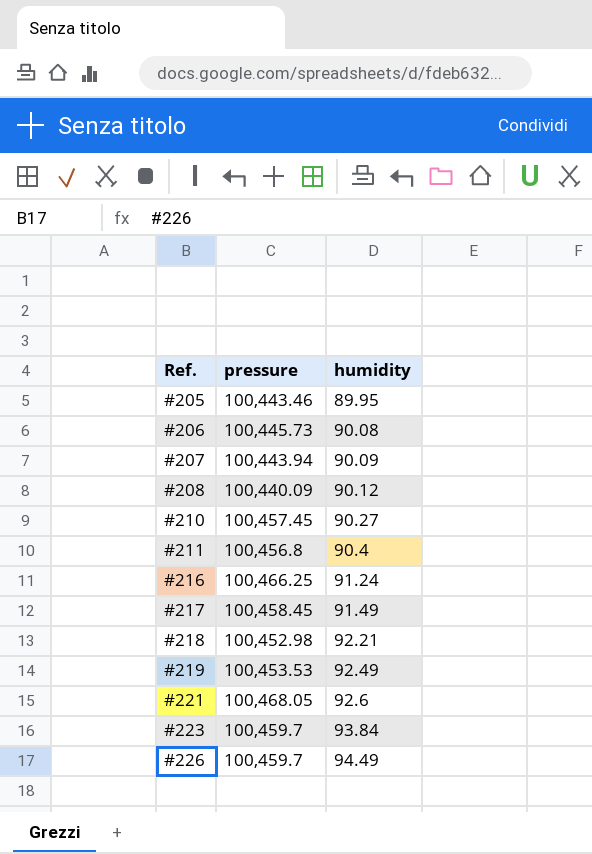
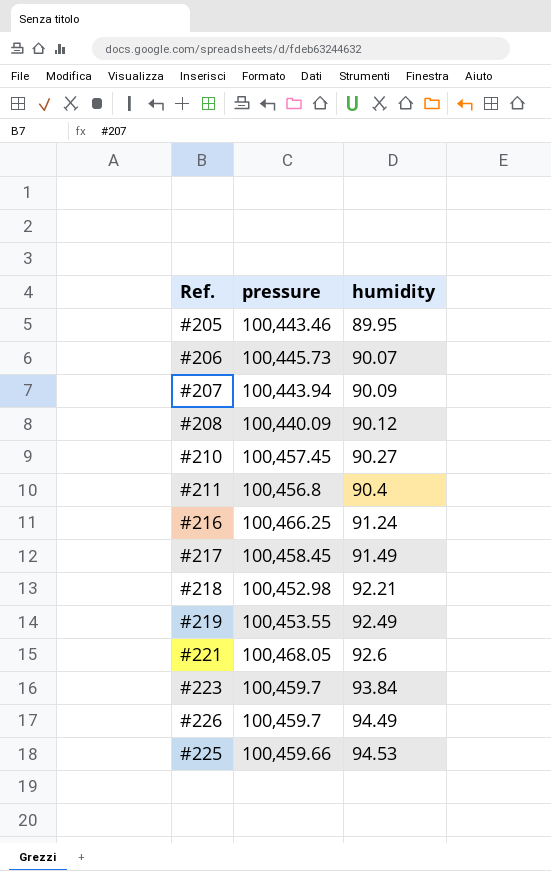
#206 | humidity: 90.08 -> 90.07
#219 | pressure: 100,453.53 -> 100,453.55
row #225: none -> 100,459.66 | 94.53

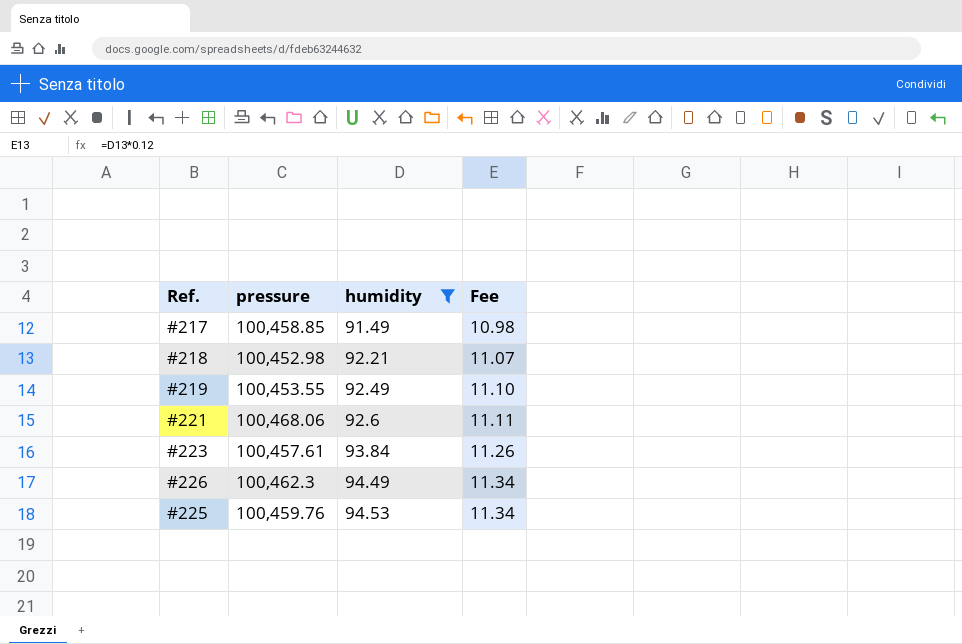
filter: none -> humidity >= 91.49
column Fee | formula: none -> [humidity] * 0.12
#217 | pressure: 100,458.45 -> 100,458.85
#221 | pressure: 100,468.05 -> 100,468.06
#223 | pressure: 100,459.7 -> 100,457.61
#226 | pressure: 100,459.7 -> 100,462.3
#225 | pressure: 100,459.66 -> 100,459.76

